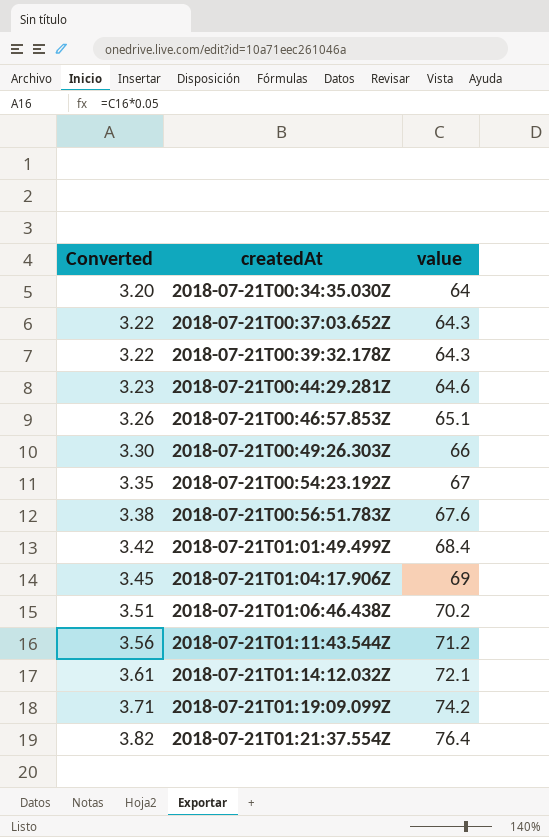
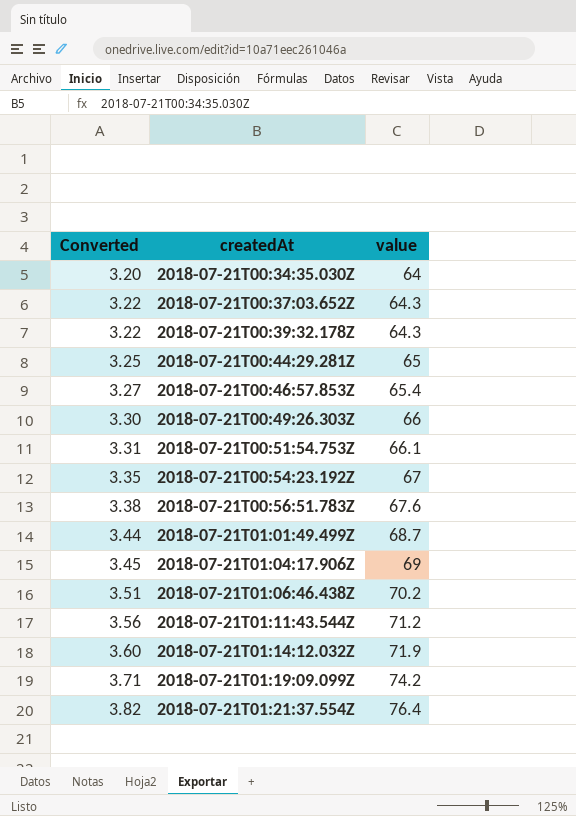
2018-07-21T00:44:29.281Z | Converted: 3.23 -> 3.25
2018-07-21T00:44:29.281Z | value: 64.6 -> 65
2018-07-21T00:46:57.853Z | Converted: 3.26 -> 3.27
2018-07-21T00:46:57.853Z | value: 65.1 -> 65.4
row 2018-07-21T00:51:54.753Z: none -> 3.31 | 66.1
2018-07-21T01:01:49.499Z | Converted: 3.42 -> 3.44
2018-07-21T01:01:49.499Z | value: 68.4 -> 68.7
2018-07-21T01:14:12.032Z | Converted: 3.61 -> 3.60
2018-07-21T01:14:12.032Z | value: 72.1 -> 71.9

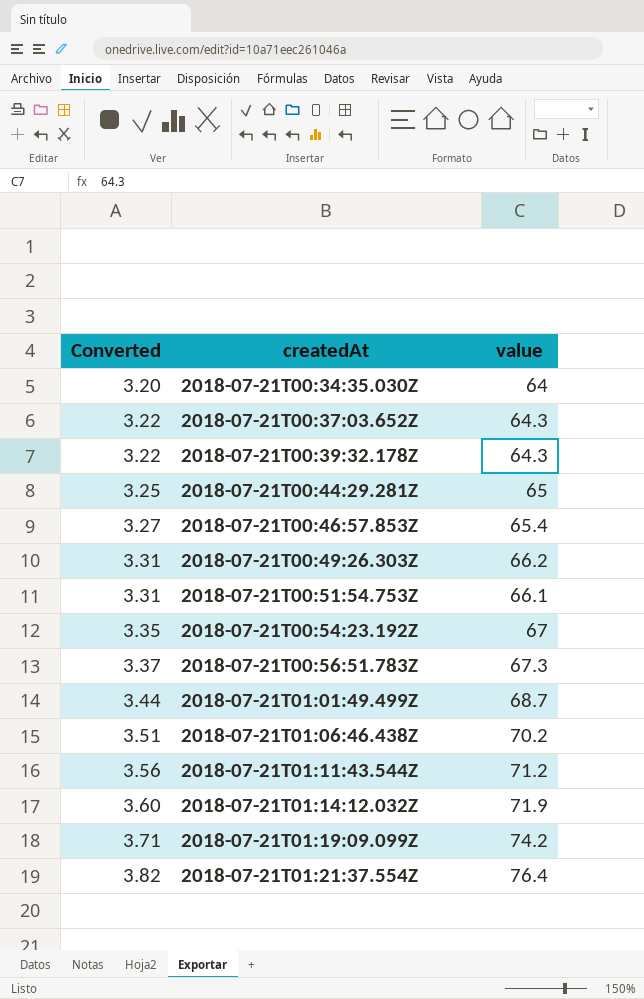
row 2018-07-21T01:04:17.906Z: 3.45 | 69 -> none
2018-07-21T00:49:26.303Z | Converted: 3.30 -> 3.31
2018-07-21T00:49:26.303Z | value: 66 -> 66.2
2018-07-21T00:56:51.783Z | Converted: 3.38 -> 3.37
2018-07-21T00:56:51.783Z | value: 67.6 -> 67.3

